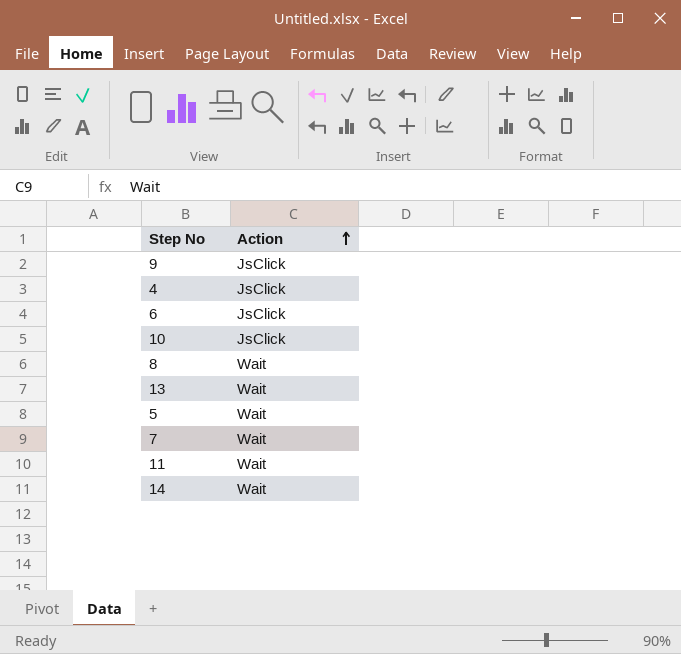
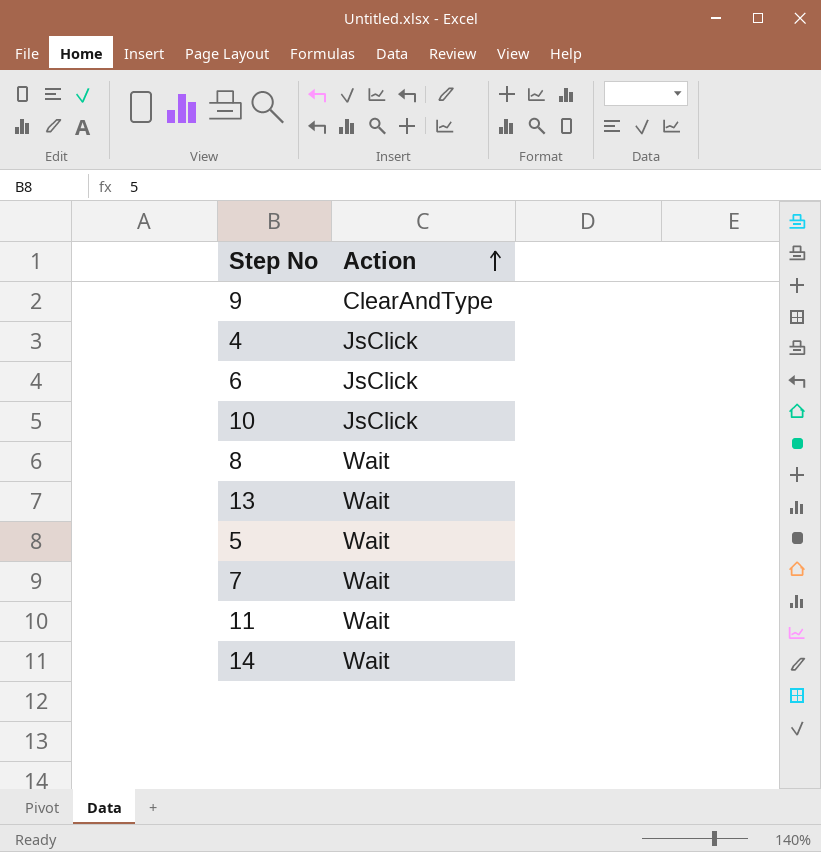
9 | Action: JsClick -> ClearAndType

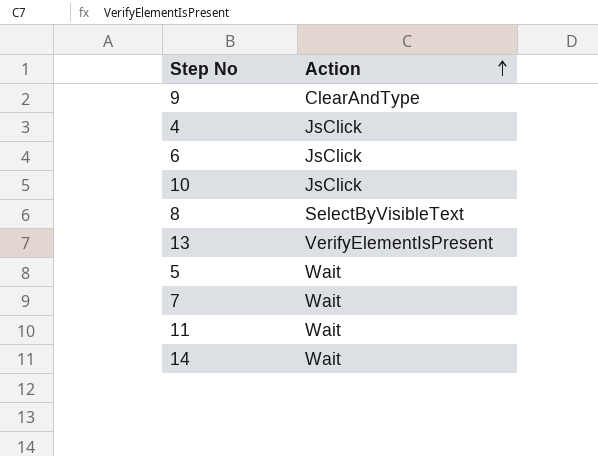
8 | Action: Wait -> SelectByVisibleText
13 | Action: Wait -> VerifyElementIsPresent

